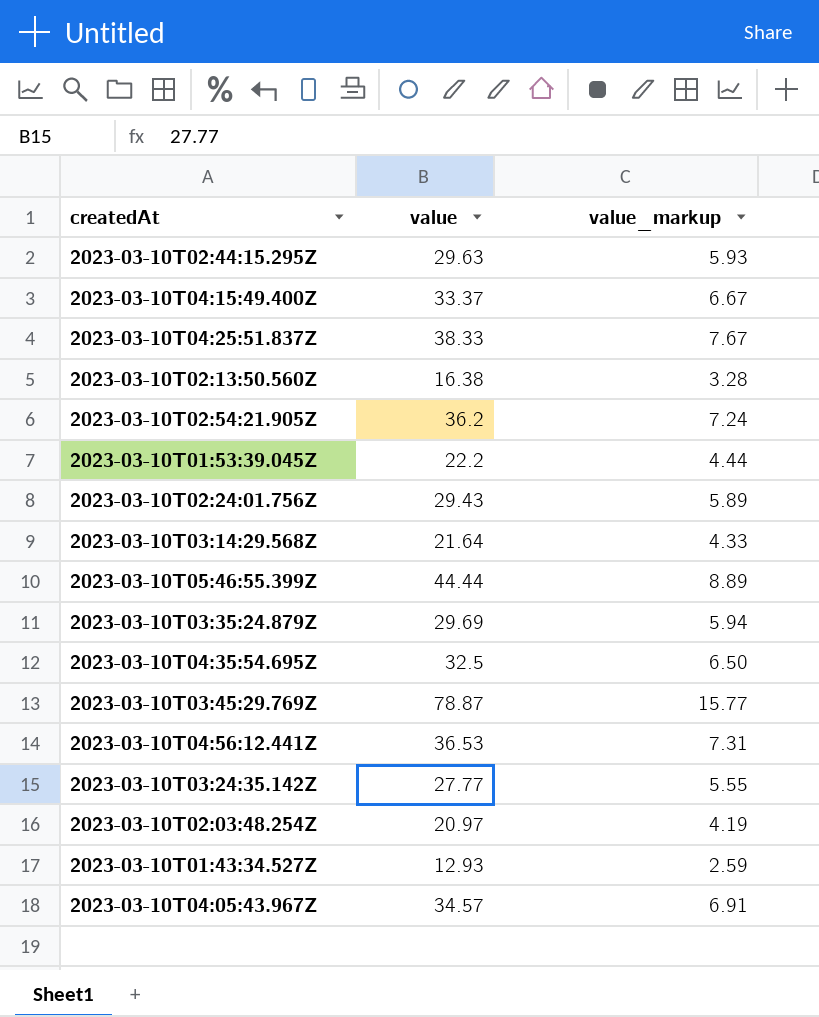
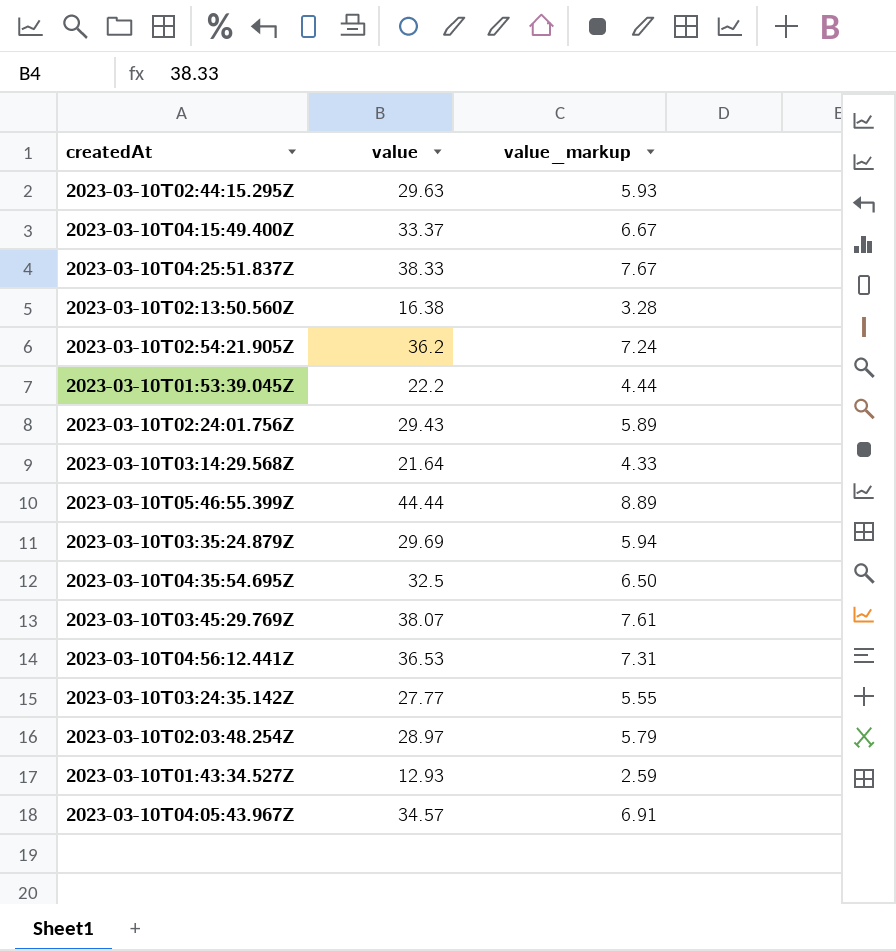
2023-03-10T03:45:29.769Z | value: 78.87 -> 38.07
2023-03-10T03:45:29.769Z | value_markup: 15.77 -> 7.61
2023-03-10T02:03:48.254Z | value: 20.97 -> 28.97
2023-03-10T02:03:48.254Z | value_markup: 4.19 -> 5.79

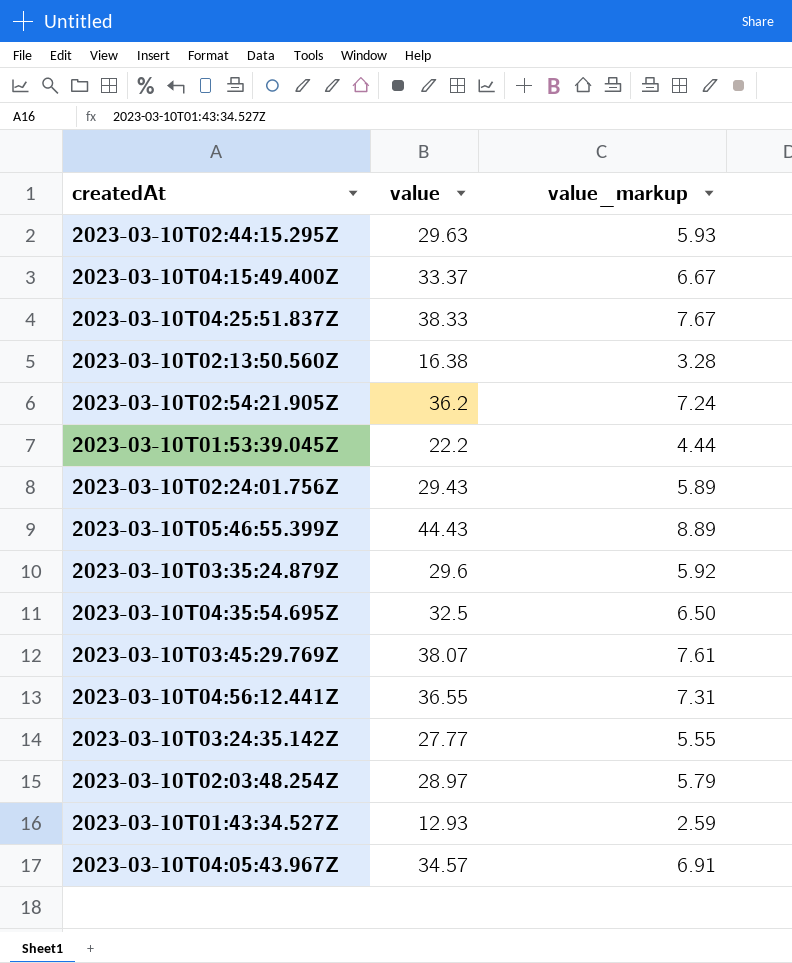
row 2023-03-10T03:14:29.568Z: 21.64 | 4.33 -> none
2023-03-10T05:46:55.399Z | value: 44.44 -> 44.43
2023-03-10T03:35:24.879Z | value: 29.69 -> 29.6
2023-03-10T03:35:24.879Z | value_markup: 5.94 -> 5.92
2023-03-10T04:56:12.441Z | value: 36.53 -> 36.55

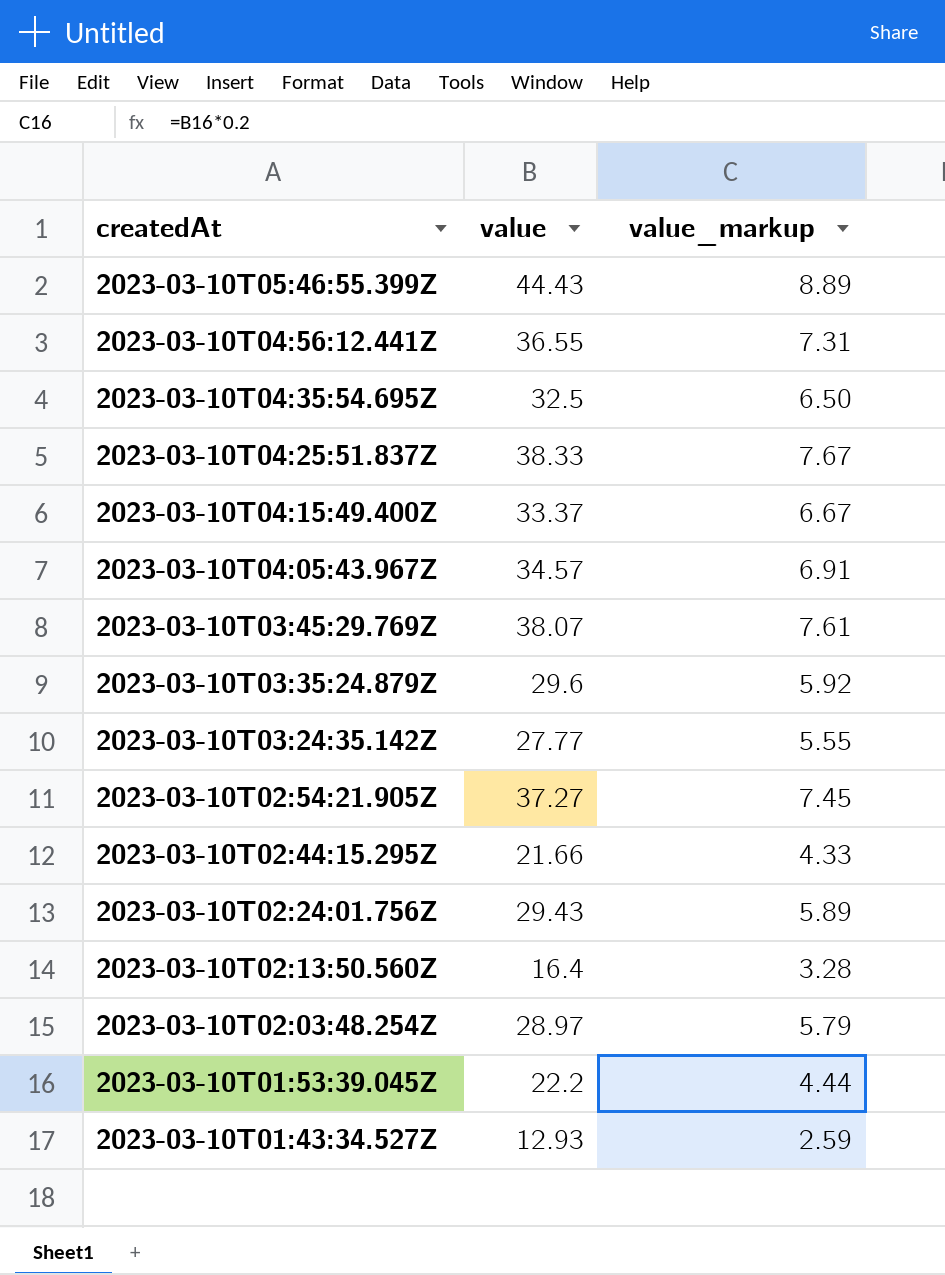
row order: none -> createdAt descending
2023-03-10T02:54:21.905Z | value: 36.2 -> 37.27
2023-03-10T02:54:21.905Z | value_markup: 7.24 -> 7.45
2023-03-10T02:44:15.295Z | value: 29.63 -> 21.66
2023-03-10T02:44:15.295Z | value_markup: 5.93 -> 4.33
2023-03-10T02:13:50.560Z | value: 16.38 -> 16.4

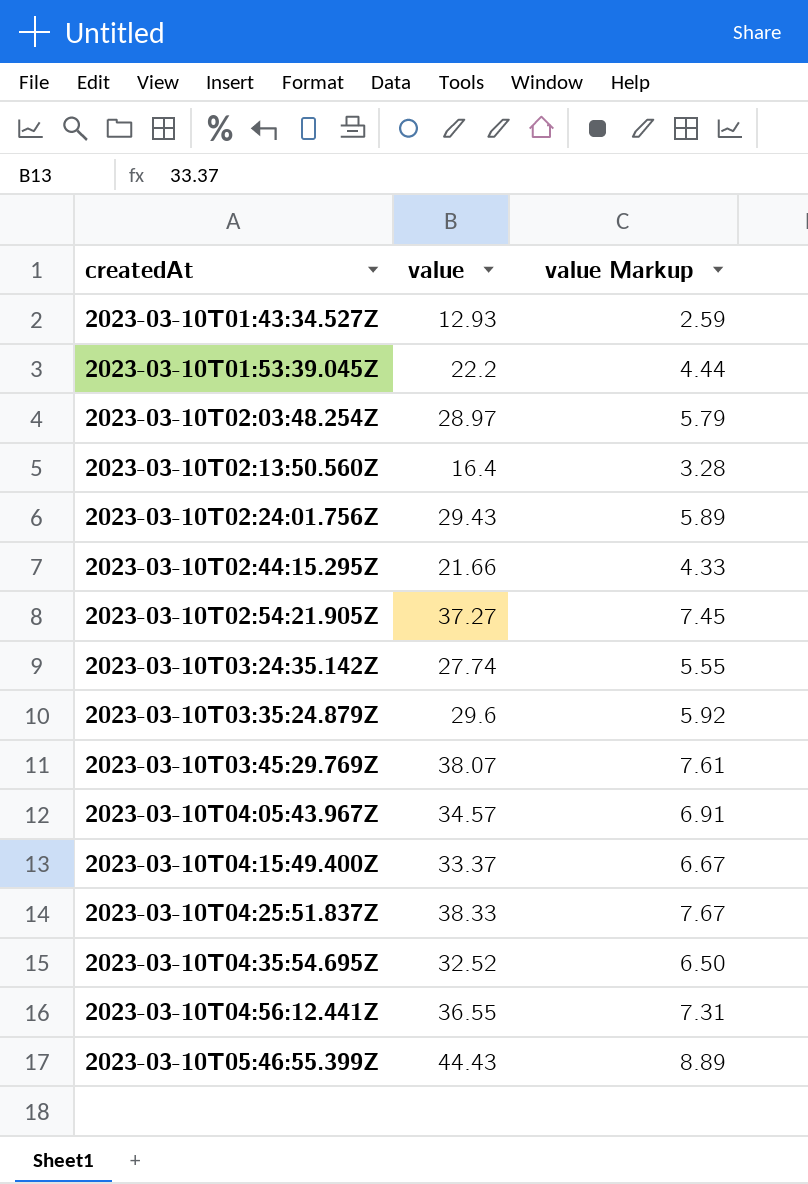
row order: createdAt descending -> createdAt ascending
column name: value_markup -> value Markup
2023-03-10T03:24:35.142Z | value: 27.77 -> 27.74
2023-03-10T04:35:54.695Z | value: 32.5 -> 32.52

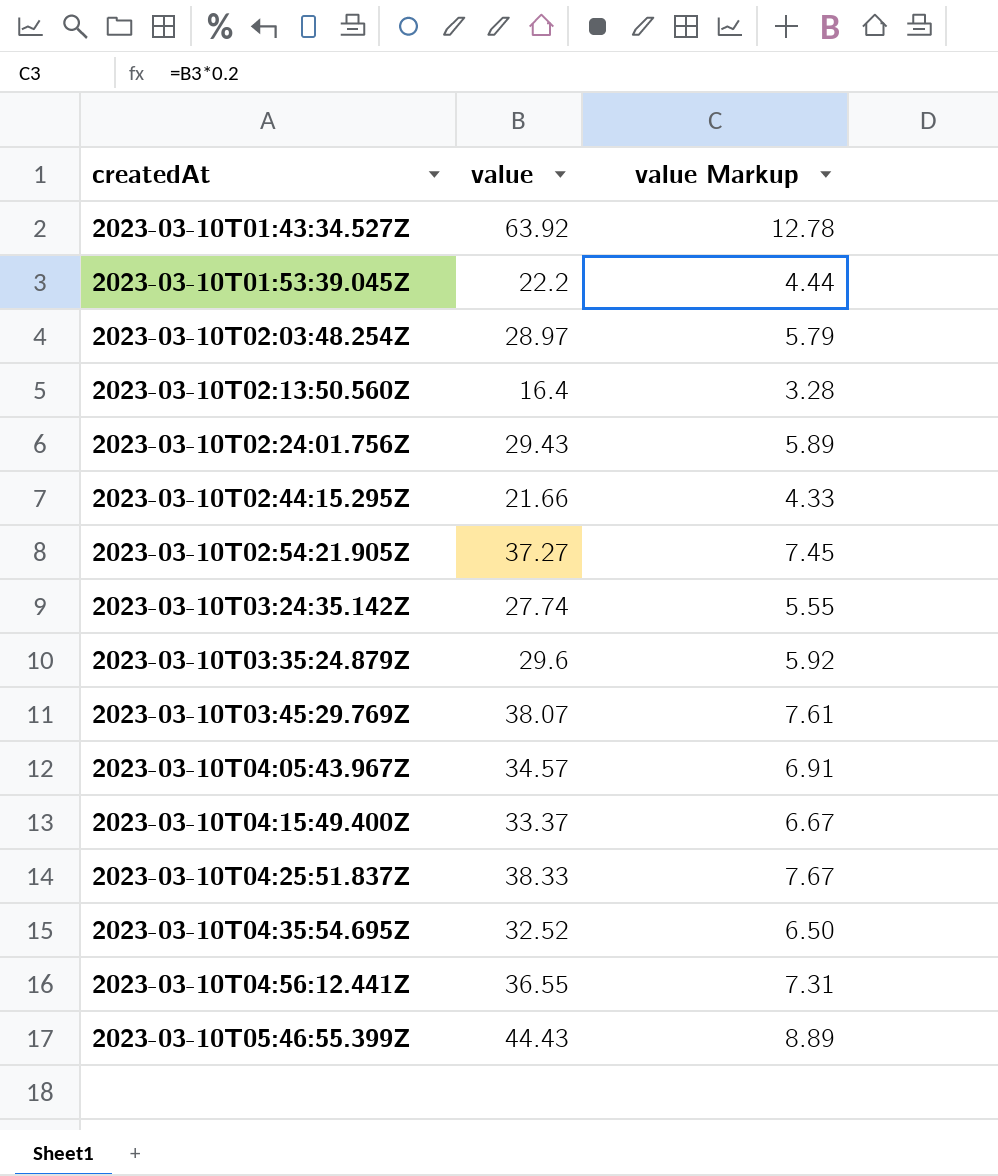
2023-03-10T01:43:34.527Z | value: 12.93 -> 63.92
2023-03-10T01:43:34.527Z | value Markup: 2.59 -> 12.78

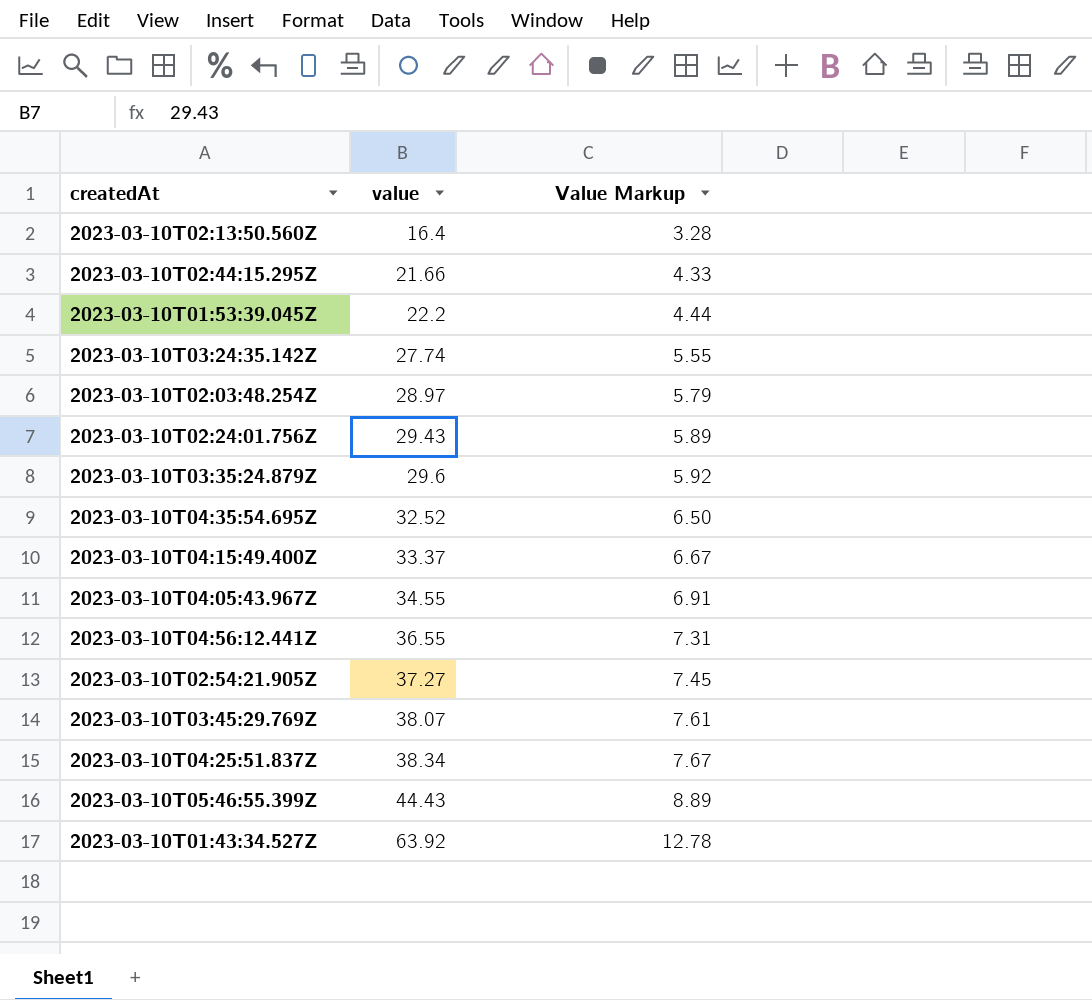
row order: createdAt ascending -> value ascending
column name: value Markup -> Value Markup
2023-03-10T04:05:43.967Z | value: 34.57 -> 34.55
2023-03-10T04:25:51.837Z | value: 38.33 -> 38.34

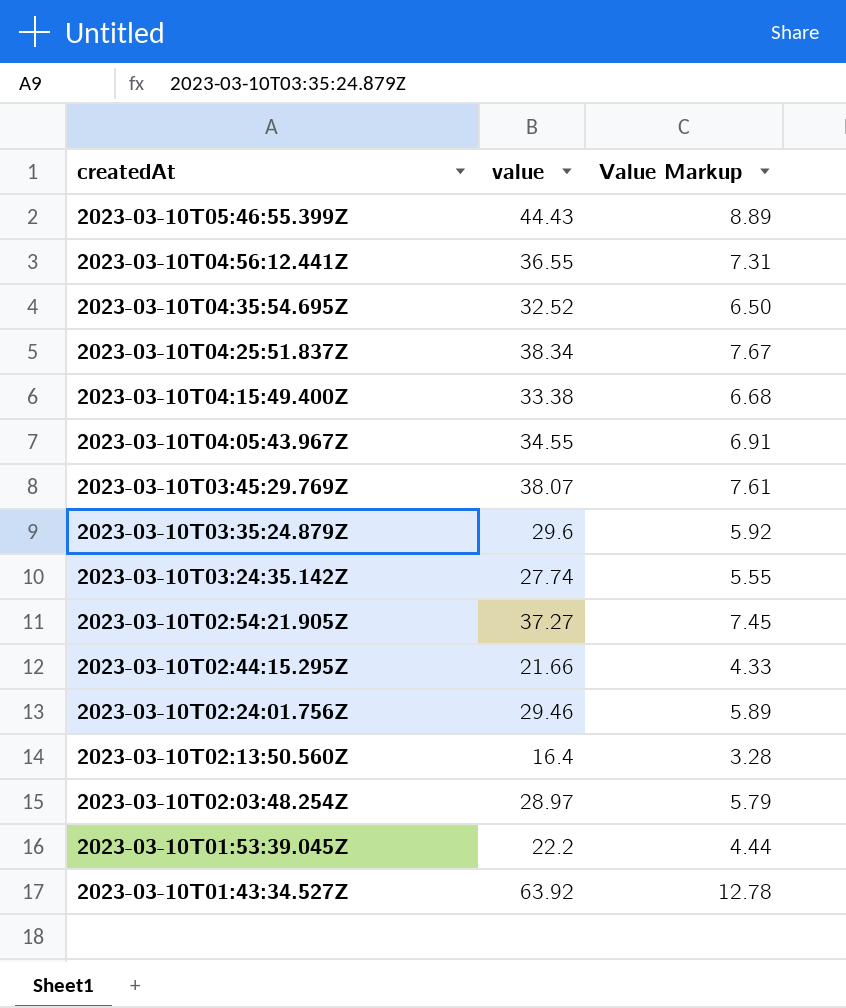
row order: value ascending -> createdAt descending
2023-03-10T04:15:49.400Z | value: 33.37 -> 33.38
2023-03-10T04:15:49.400Z | Value Markup: 6.67 -> 6.68
2023-03-10T02:24:01.756Z | value: 29.43 -> 29.46

